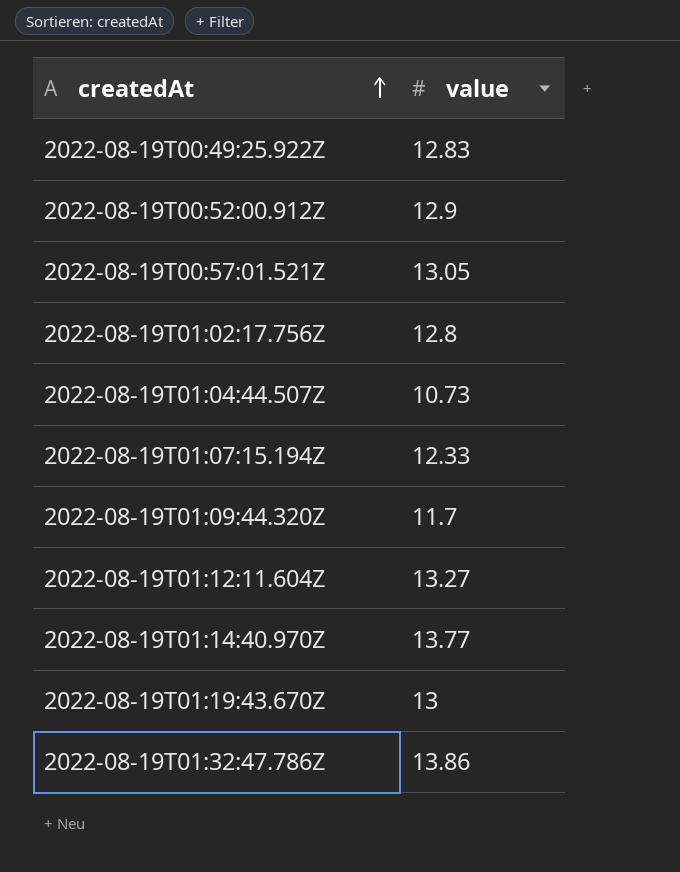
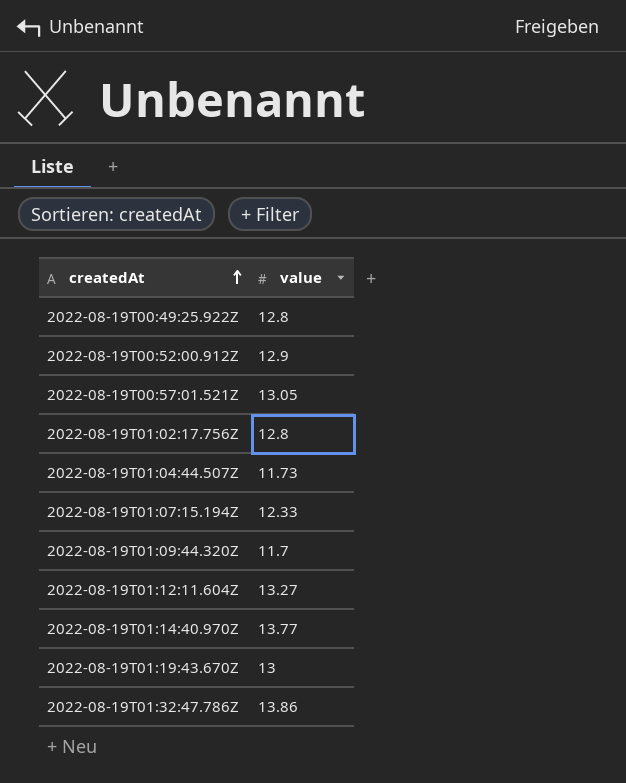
2022-08-19T00:49:25.922Z | value: 12.83 -> 12.8
2022-08-19T01:04:44.507Z | value: 10.73 -> 11.73

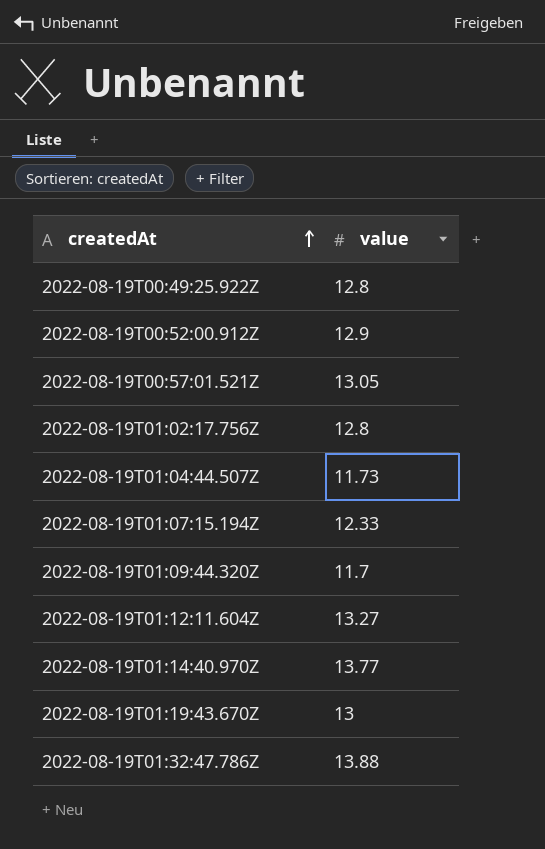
2022-08-19T01:32:47.786Z | value: 13.86 -> 13.88

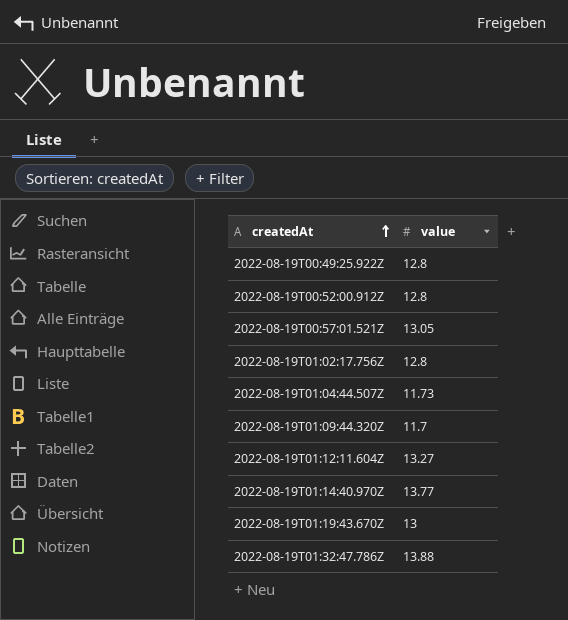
row 2022-08-19T01:07:15.194Z: 12.33 -> none
2022-08-19T00:52:00.912Z | value: 12.9 -> 12.8

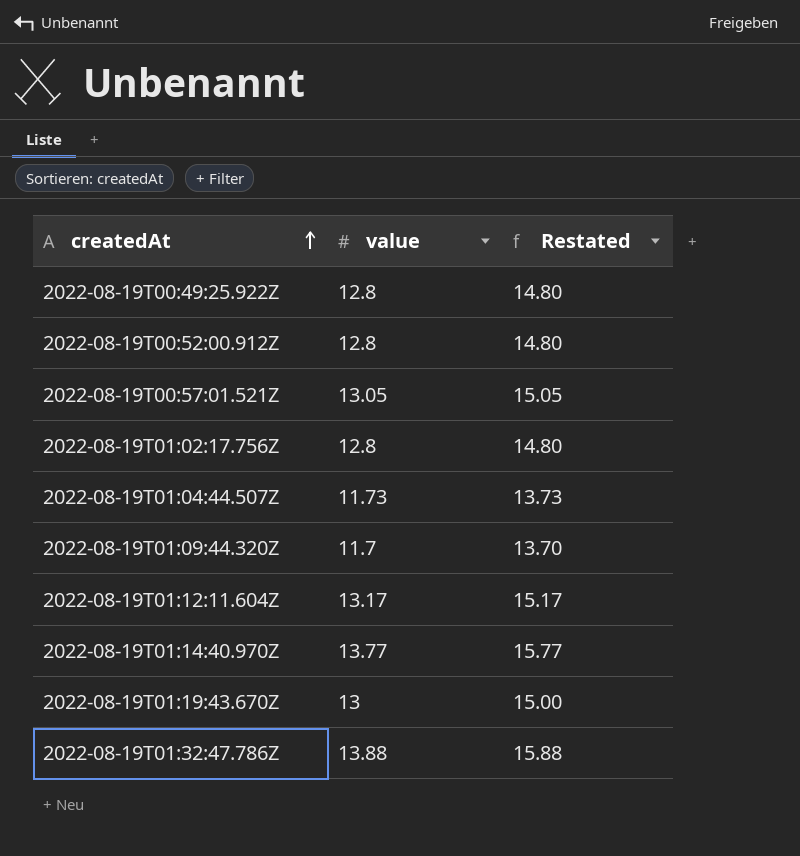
column Restated | formula: none -> [value] + 2
2022-08-19T01:12:11.604Z | value: 13.27 -> 13.17

